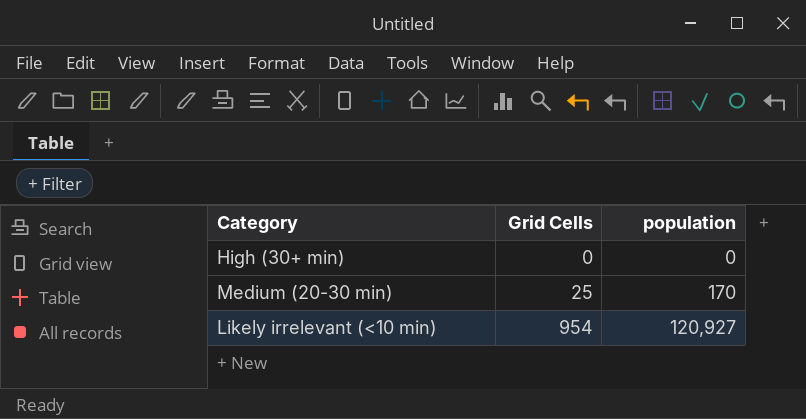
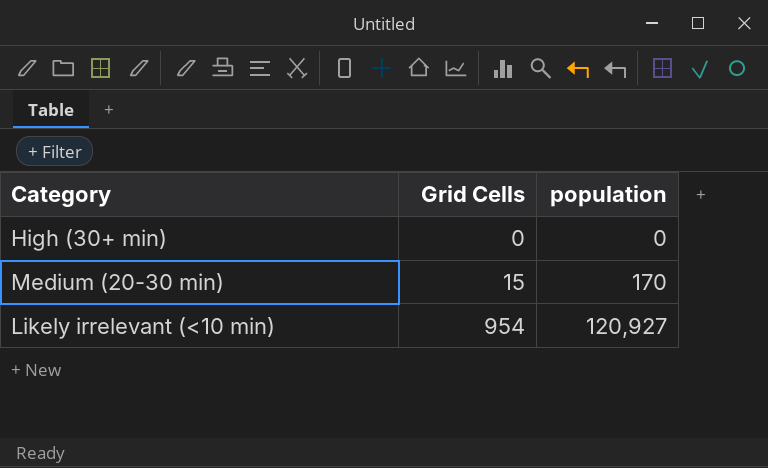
Medium (20-30 min) | Grid Cells: 25 -> 15

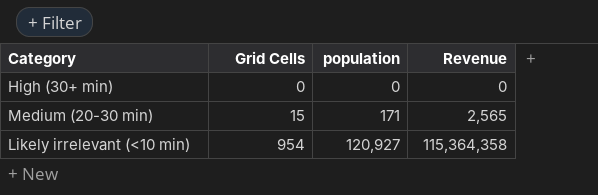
column Revenue | formula: none -> [Grid Cells] * [population]
Medium (20-30 min) | population: 170 -> 171

